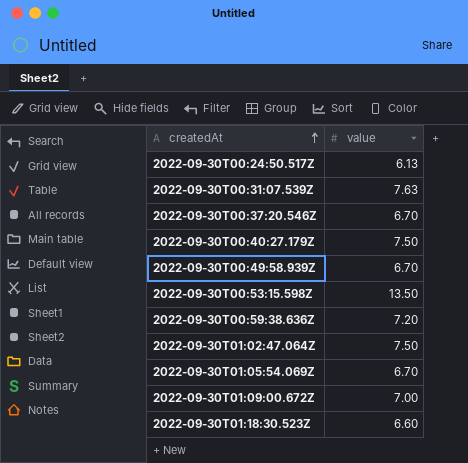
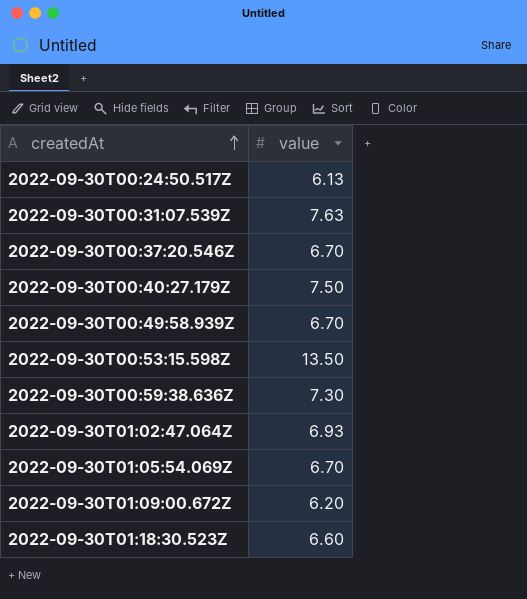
2022-09-30T00:59:38.636Z | value: 7.20 -> 7.30
2022-09-30T01:02:47.064Z | value: 7.50 -> 6.93
2022-09-30T01:09:00.672Z | value: 7.00 -> 6.20

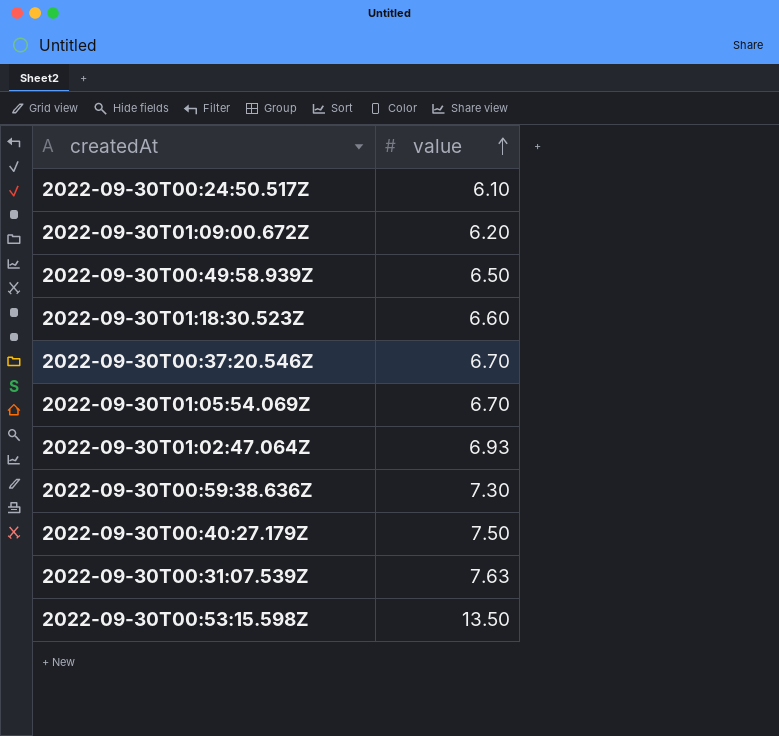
row order: createdAt ascending -> value ascending
2022-09-30T00:24:50.517Z | value: 6.13 -> 6.10
2022-09-30T00:49:58.939Z | value: 6.70 -> 6.50

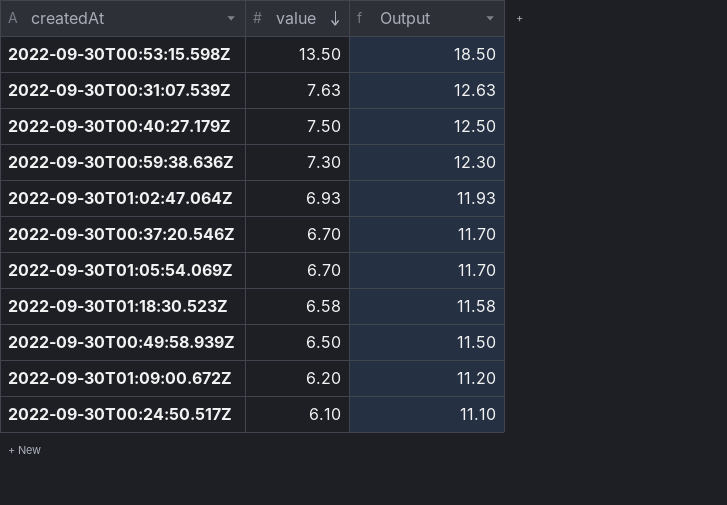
row order: value ascending -> value descending
column Output | formula: none -> [value] + 5
2022-09-30T01:18:30.523Z | value: 6.60 -> 6.58

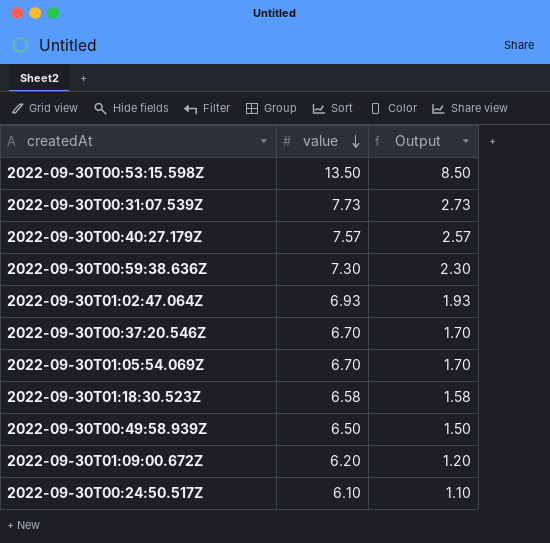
column Output | formula: [value] + 5 -> [value] - 5
2022-09-30T00:31:07.539Z | value: 7.63 -> 7.73
2022-09-30T00:40:27.179Z | value: 7.50 -> 7.57

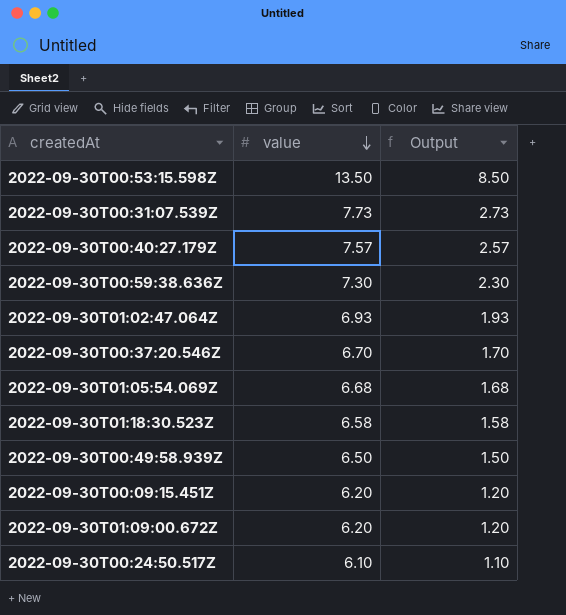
2022-09-30T01:05:54.069Z | value: 6.70 -> 6.68
2022-09-30T01:05:54.069Z | Output: 1.70 -> 1.68
row 2022-09-30T00:09:15.451Z: none -> 6.20 | 1.20

